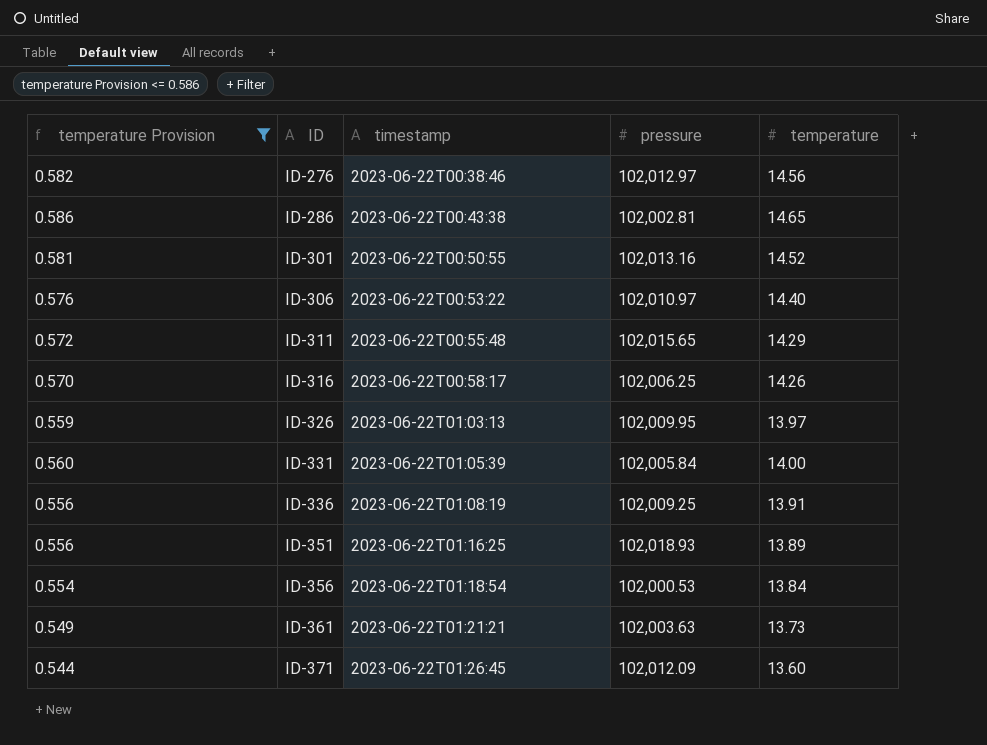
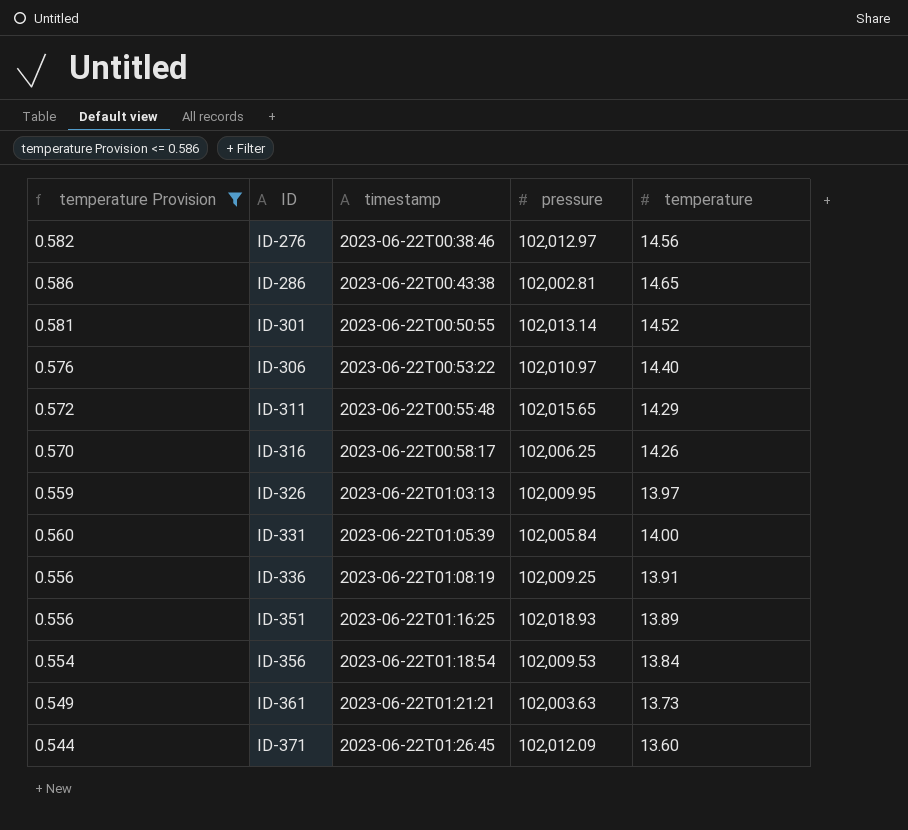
ID-301 | pressure: 102,013.16 -> 102,013.14
ID-356 | pressure: 102,000.53 -> 102,009.53

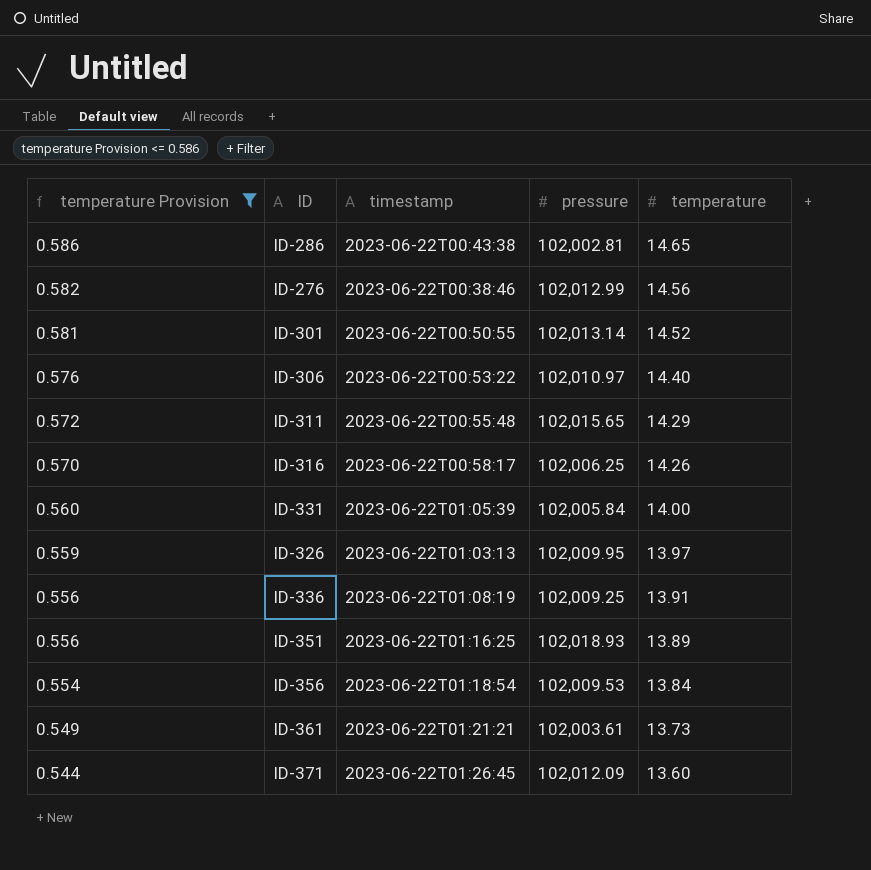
row order: ID ascending -> temperature Provision descending
ID-276 | pressure: 102,012.97 -> 102,012.99
ID-361 | pressure: 102,003.63 -> 102,003.61

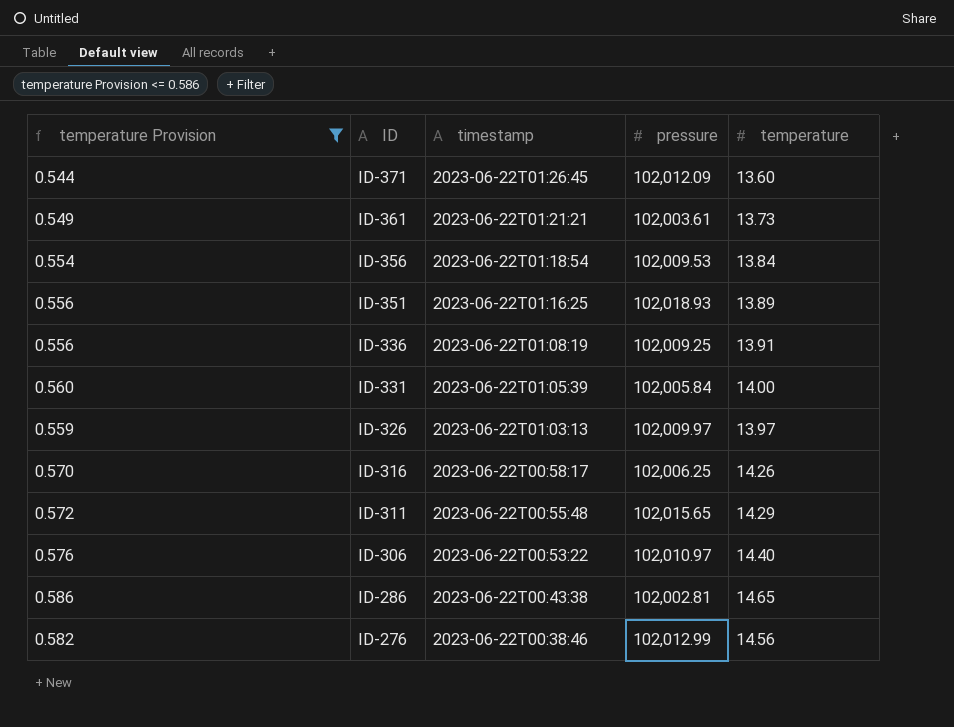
row order: temperature Provision descending -> ID descending
row ID-301: 0.581 | 2023-06-22T00:50:55 | 102,013.14 | 14.52 -> none
ID-326 | pressure: 102,009.95 -> 102,009.97

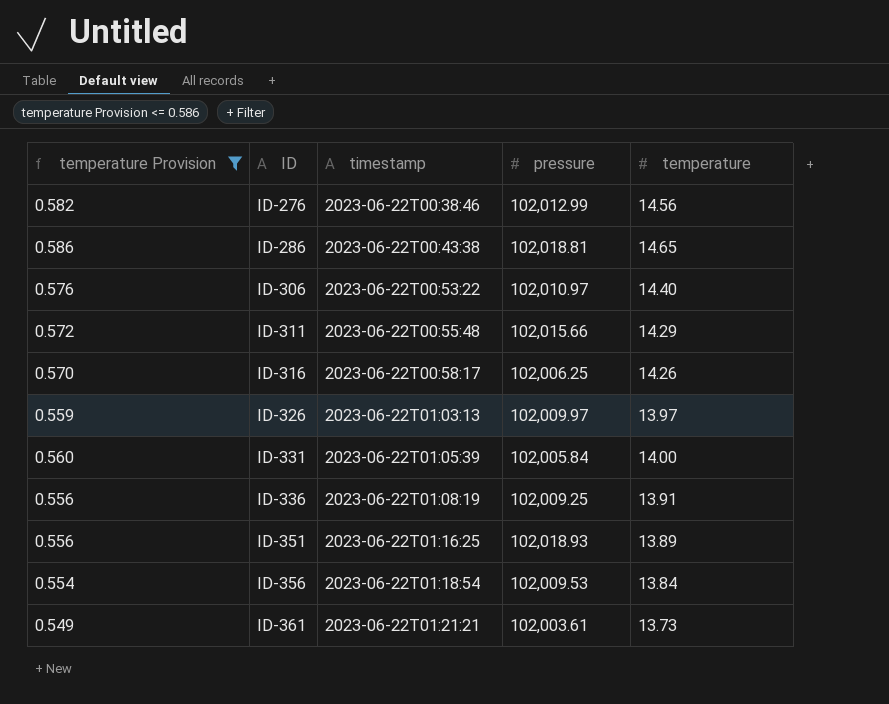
row order: ID descending -> ID ascending
row ID-371: 0.544 | 2023-06-22T01:26:45 | 102,012.09 | 13.60 -> none
ID-286 | pressure: 102,002.81 -> 102,018.81
ID-311 | pressure: 102,015.65 -> 102,015.66

